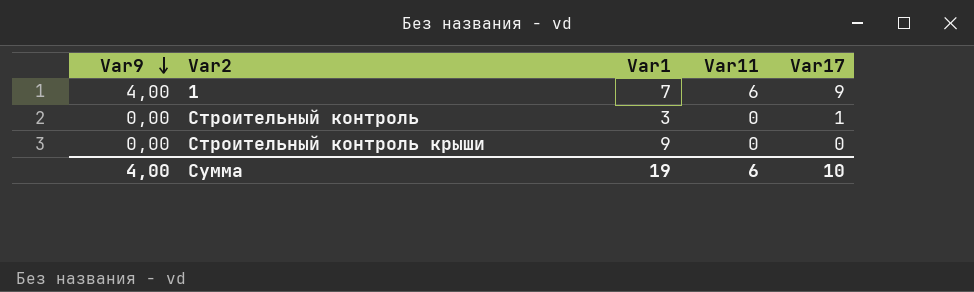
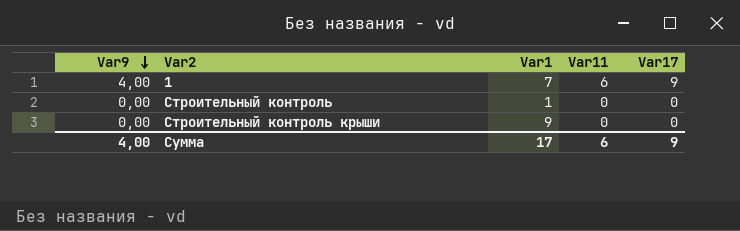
Строительный контроль | Var1: 3 -> 1
Строительный контроль | Var17: 1 -> 0
Сумма | Var1: 19 -> 17
Сумма | Var17: 10 -> 9

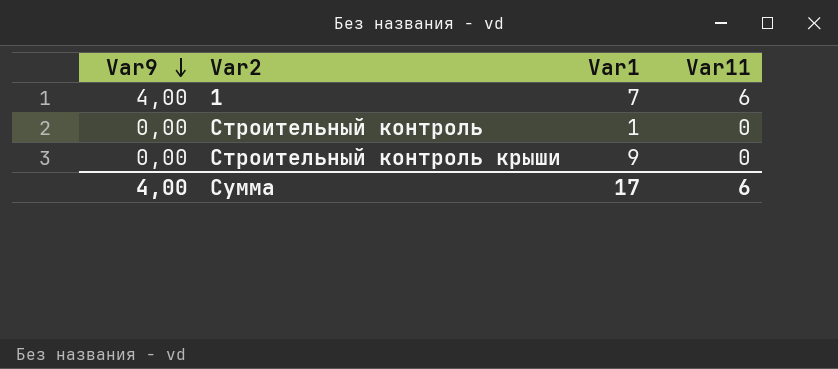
column Var17 | position: 5 -> none

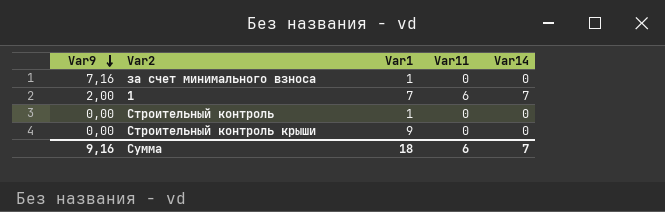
column Var14 | position: none -> 5
row за счет минимального взноса: none -> 7,16 | 1 | 0 | 0
1 | Var9: 4,00 -> 2,00
Сумма | Var9: 4,00 -> 9,16
Сумма | Var1: 17 -> 18

